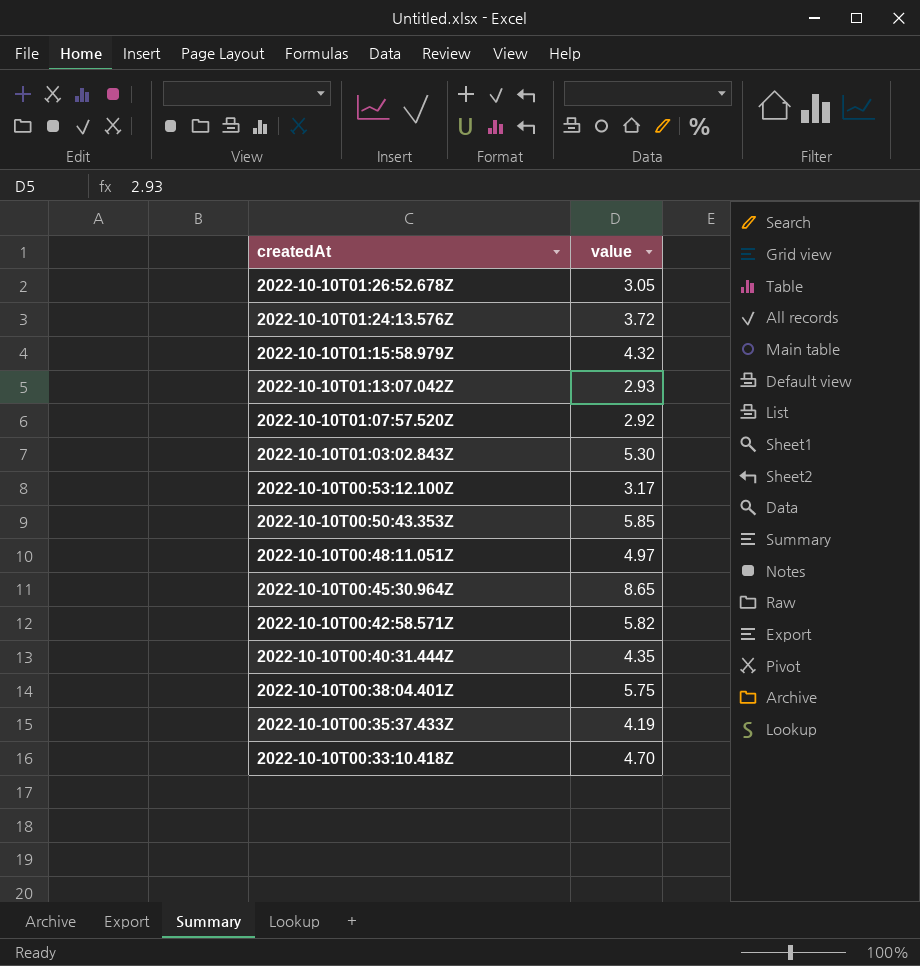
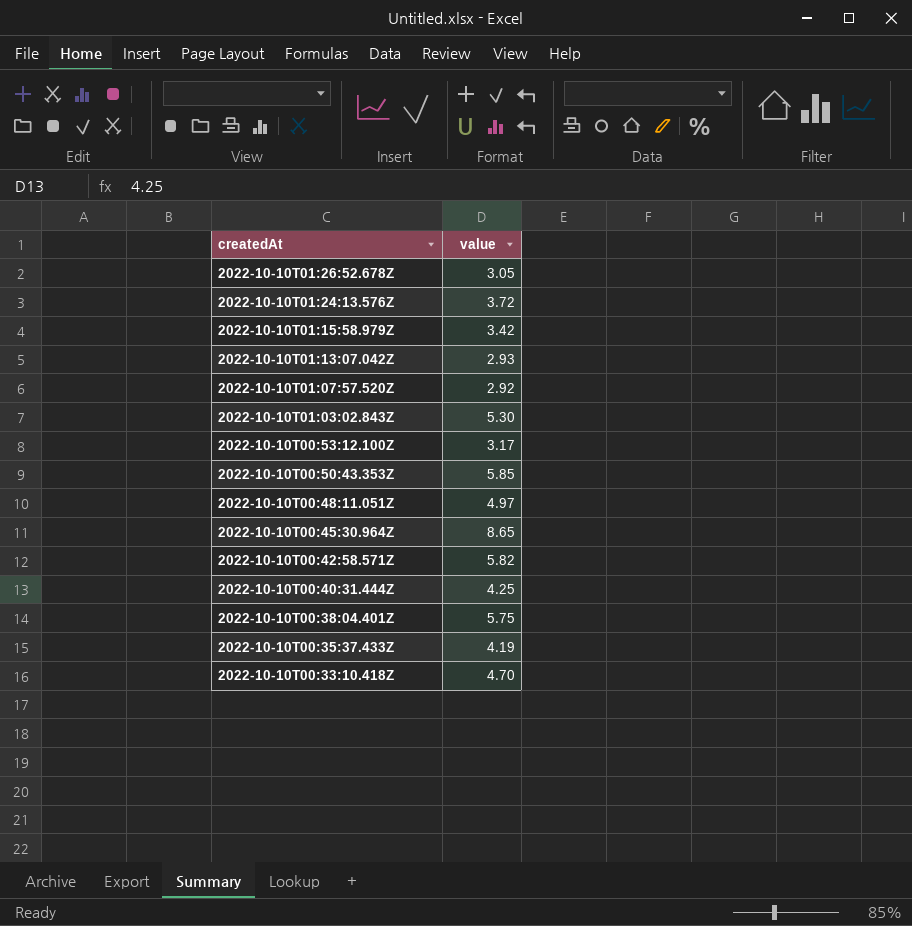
2022-10-10T01:15:58.979Z | value: 4.32 -> 3.42
2022-10-10T00:40:31.444Z | value: 4.35 -> 4.25

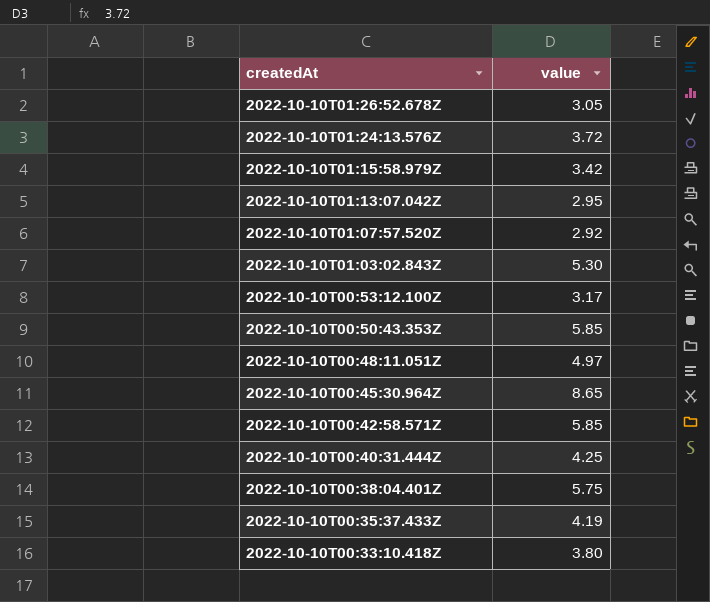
2022-10-10T01:13:07.042Z | value: 2.93 -> 2.95
2022-10-10T00:42:58.571Z | value: 5.82 -> 5.85
2022-10-10T00:33:10.418Z | value: 4.70 -> 3.80

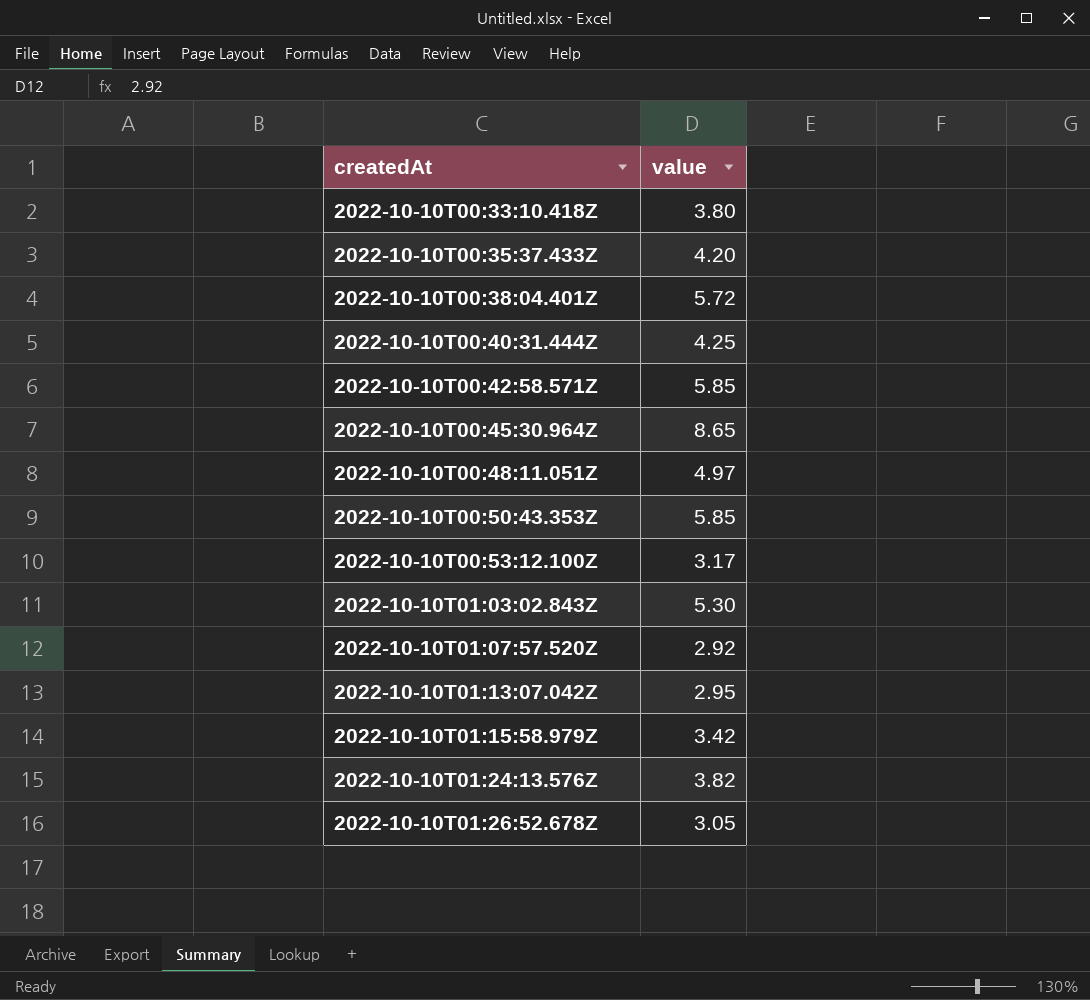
row order: createdAt descending -> createdAt ascending
2022-10-10T00:35:37.433Z | value: 4.19 -> 4.20
2022-10-10T00:38:04.401Z | value: 5.75 -> 5.72
2022-10-10T01:24:13.576Z | value: 3.72 -> 3.82

